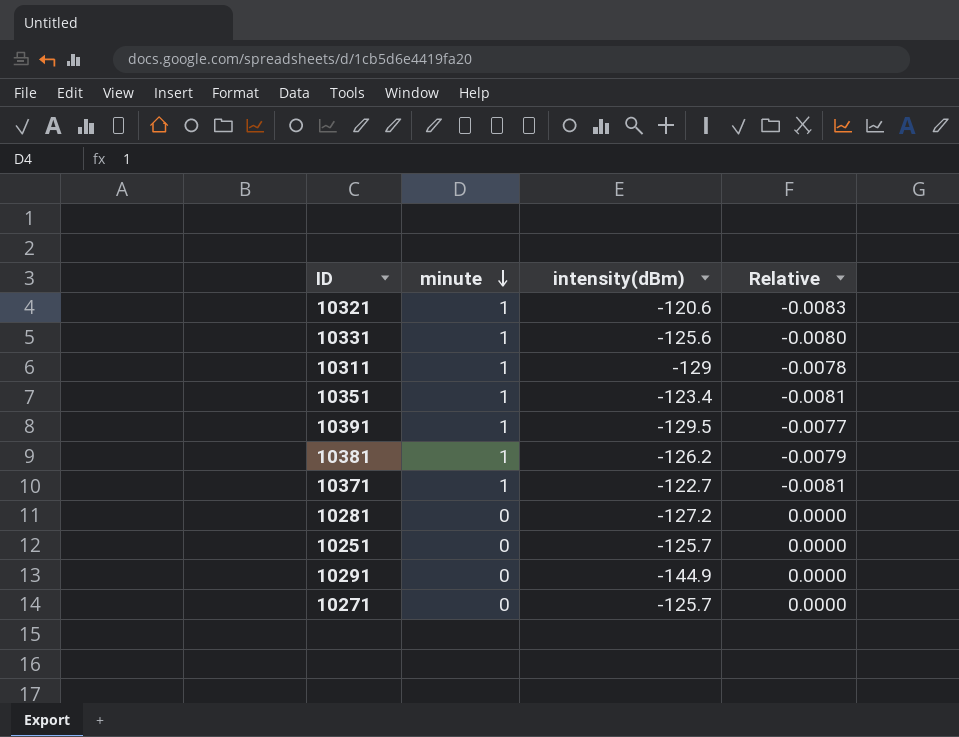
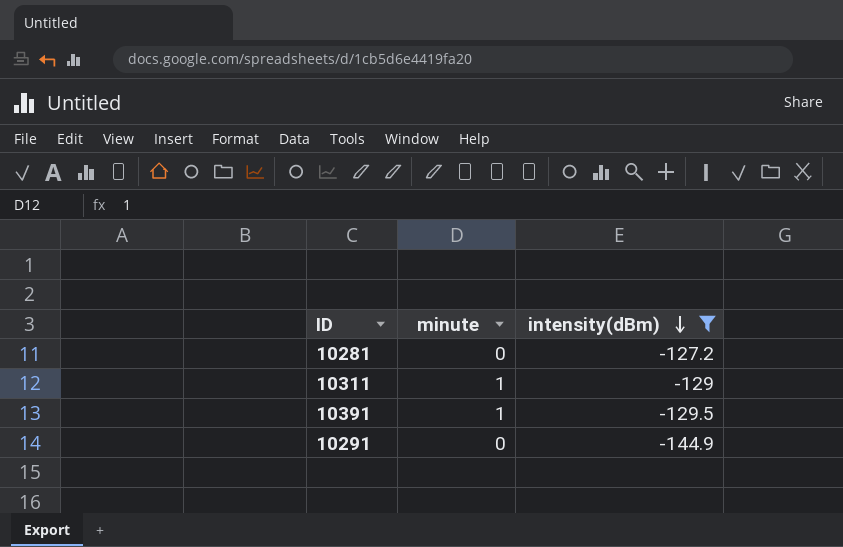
filter: none -> intensity(dBm) <= -127.2
row order: minute descending -> intensity(dBm) descending
column Relative | formula: [minute] / [intensity(dBm)] -> none

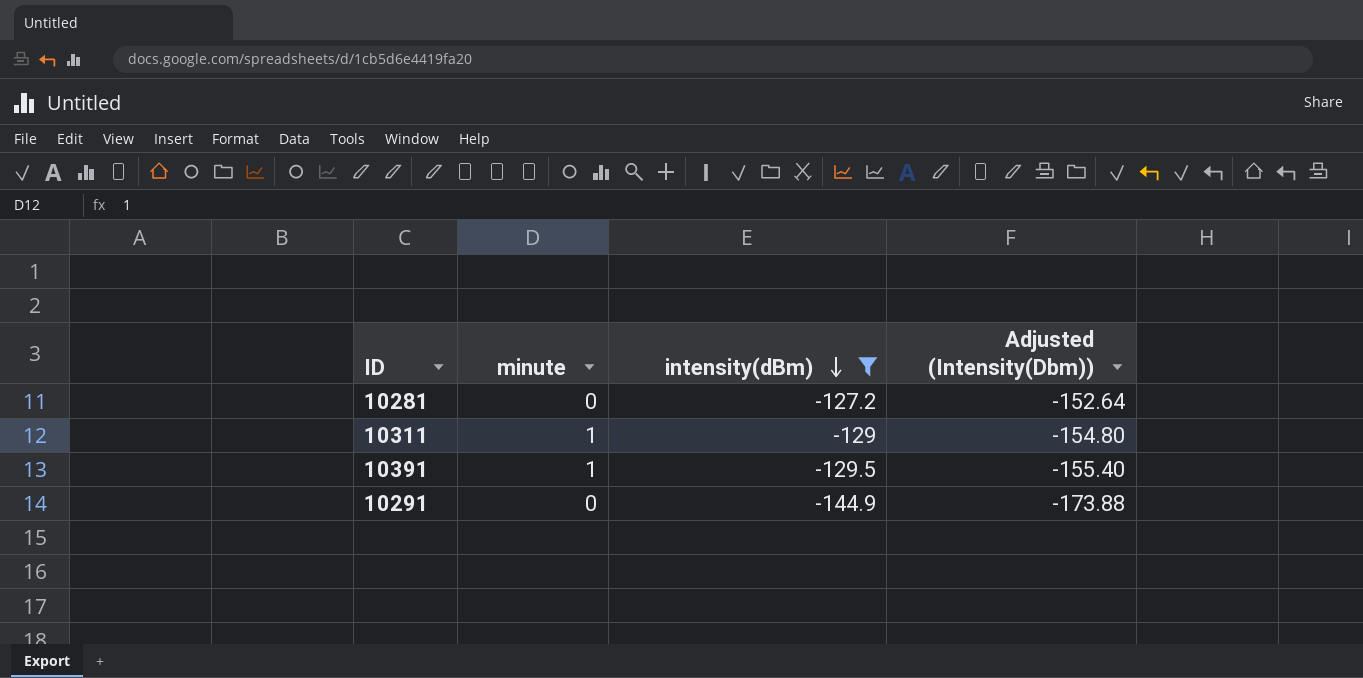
column Adjusted (Intensity(Dbm)) | formula: none -> [intensity(dBm)] * 1.2

